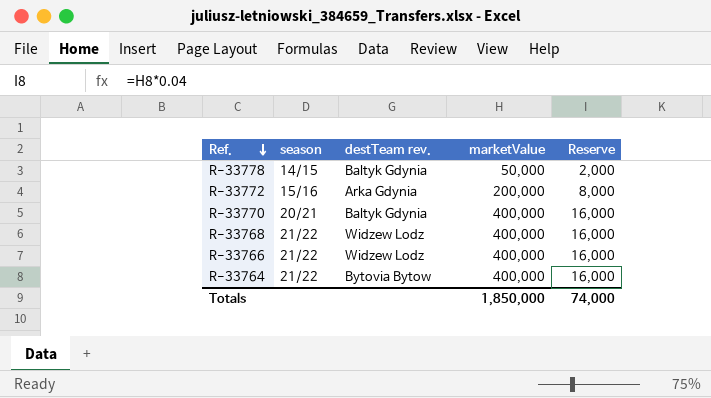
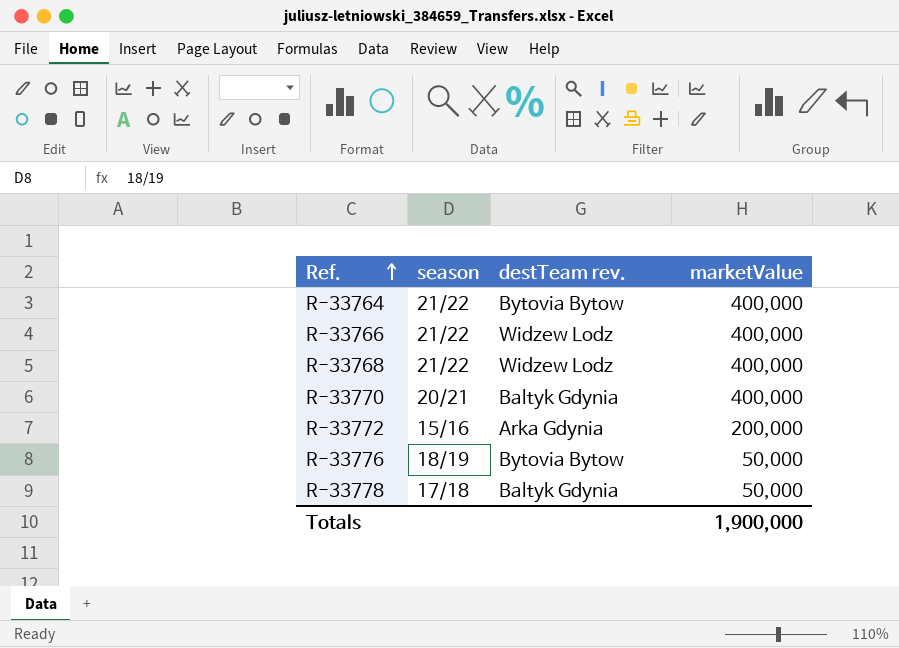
row order: Ref. descending -> Ref. ascending
column Reserve | formula: [marketValue] * 0.04 -> none
row R-33776: none -> 18/19 | Bytovia Bytow | 50,000
R-33778 | season: 14/15 -> 17/18
Totals | marketValue: 1,850,000 -> 1,900,000

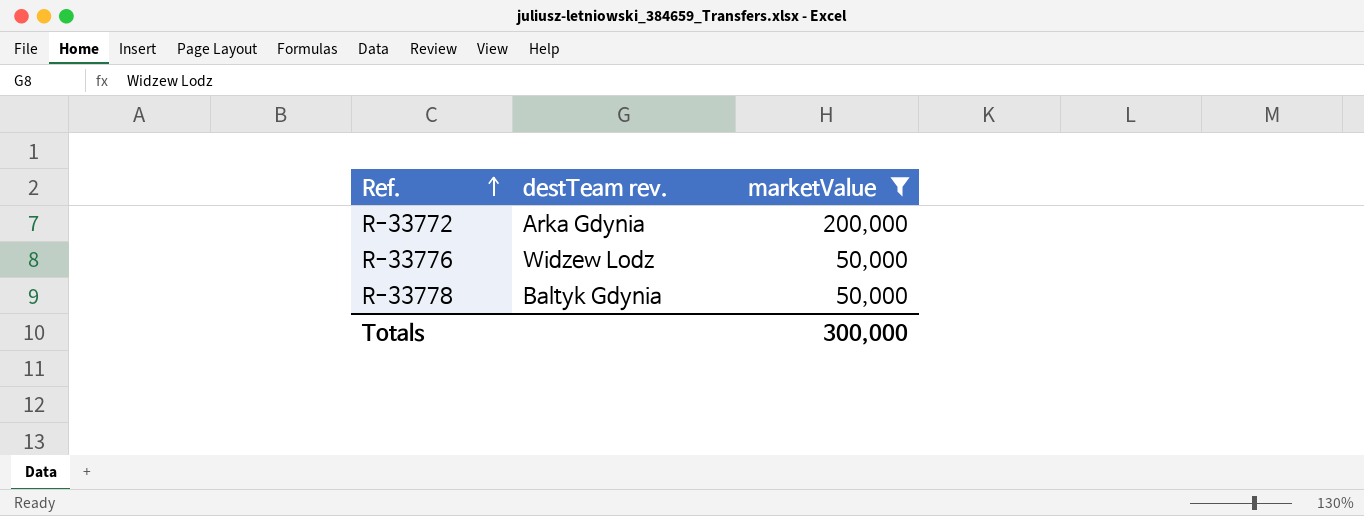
filter: none -> marketValue != 400,000
column season | position: 2 -> none
R-33776 | destTeam rev.: Bytovia Bytow -> Widzew Lodz
Totals | marketValue: 1,900,000 -> 300,000

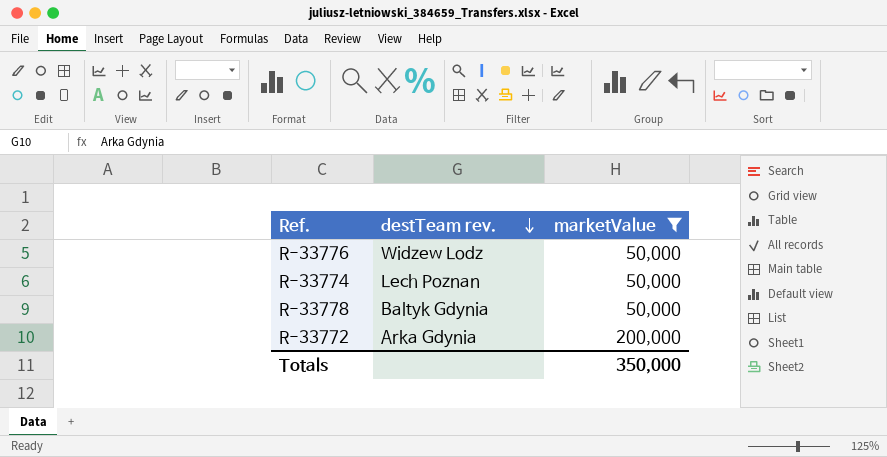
row order: Ref. ascending -> destTeam rev. descending
row R-33774: none -> Lech Poznan | 50,000
Totals | marketValue: 300,000 -> 350,000

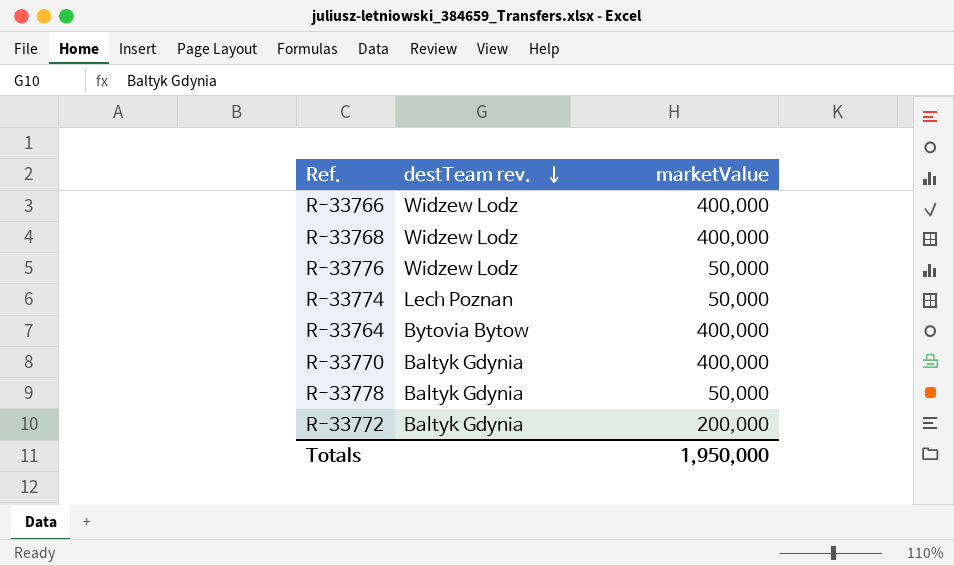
filter: marketValue != 400,000 -> none
R-33772 | destTeam rev.: Arka Gdynia -> Baltyk Gdynia
Totals | marketValue: 350,000 -> 1,950,000

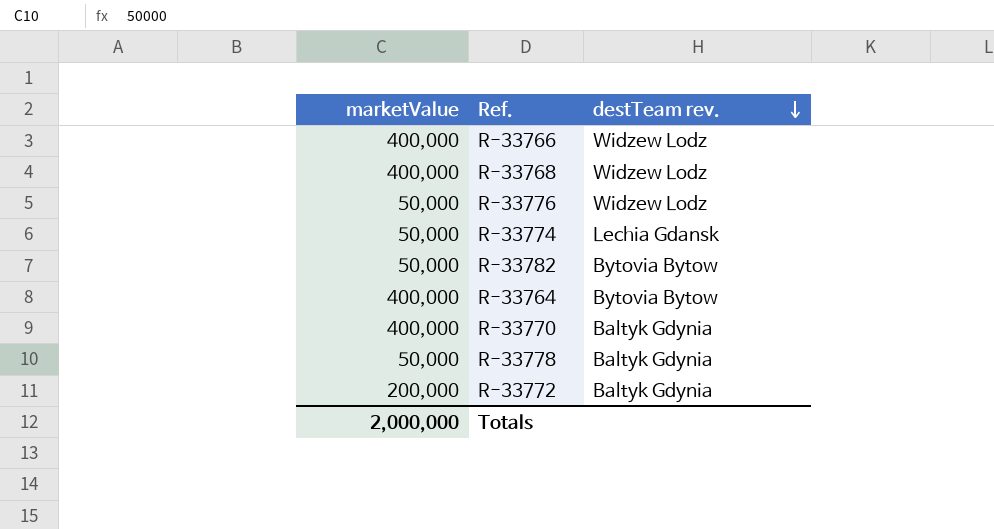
column marketValue | position: 3 -> 1
R-33774 | destTeam rev.: Lech Poznan -> Lechia Gdansk
row R-33782: none -> 50,000 | Bytovia Bytow
Totals | marketValue: 1,950,000 -> 2,000,000

